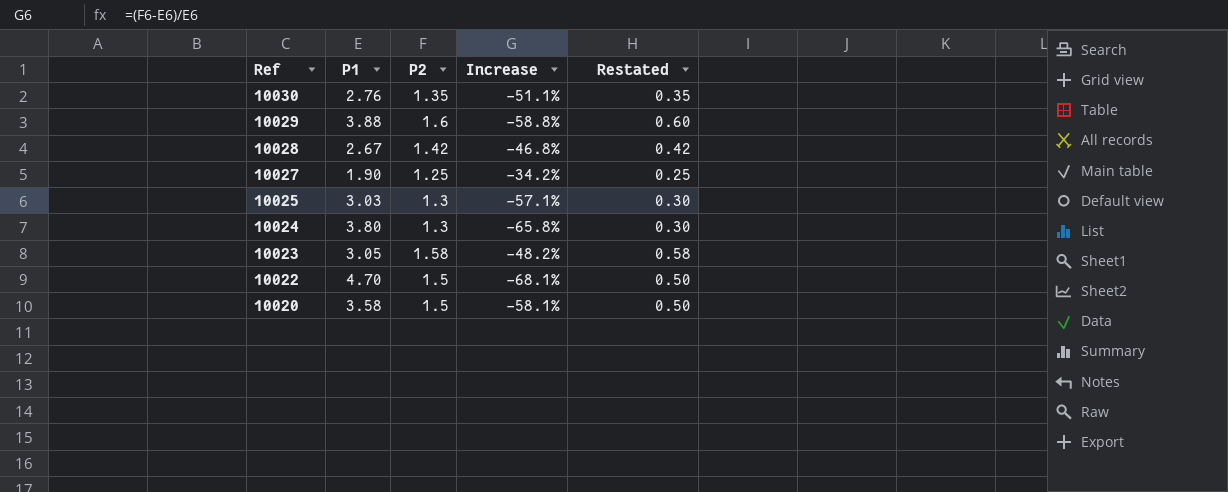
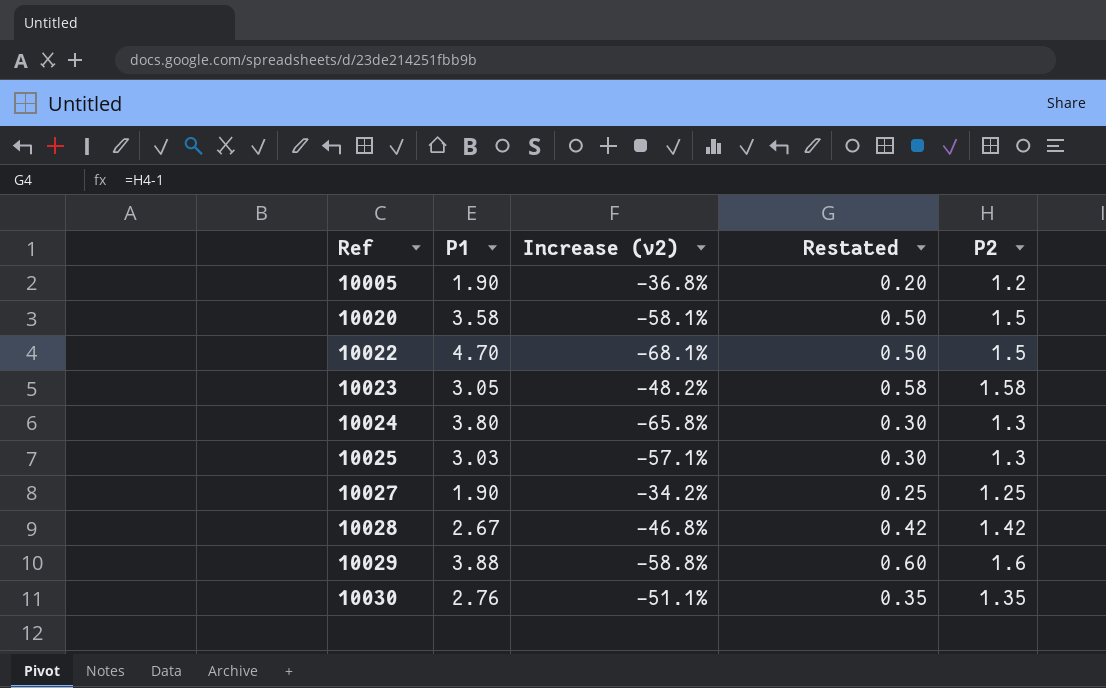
row order: Ref descending -> Ref ascending
column name: Increase -> Increase (v2)
column P2 | position: 3 -> 5
row 10005: none -> 1.90 | -36.8% | 0.20 | 1.2

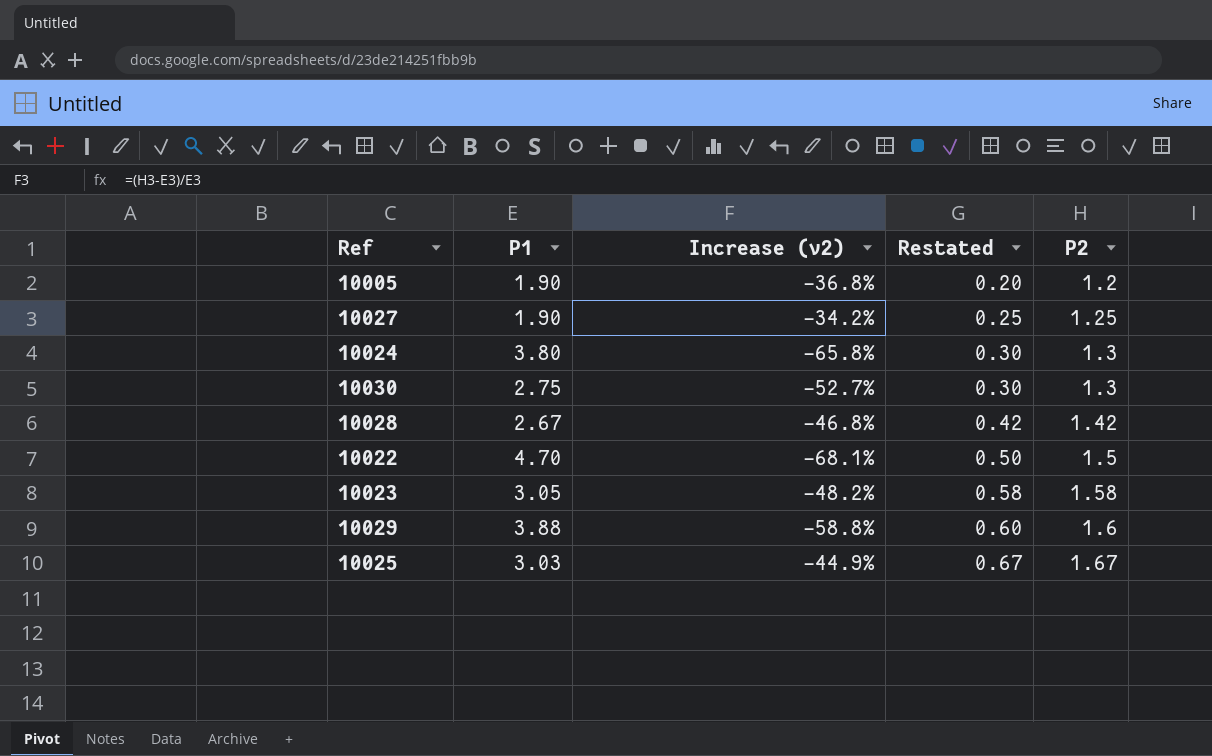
row order: Ref ascending -> Restated ascending
row 10020: 3.58 | -58.1% | 0.50 | 1.5 -> none
10030 | P1: 2.76 -> 2.75
10030 | Increase (v2): -51.1% -> -52.7%
10030 | Restated: 0.35 -> 0.30
10030 | P2: 1.35 -> 1.3
10025 | Increase (v2): -57.1% -> -44.9%
10025 | Restated: 0.30 -> 0.67
10025 | P2: 1.3 -> 1.67

